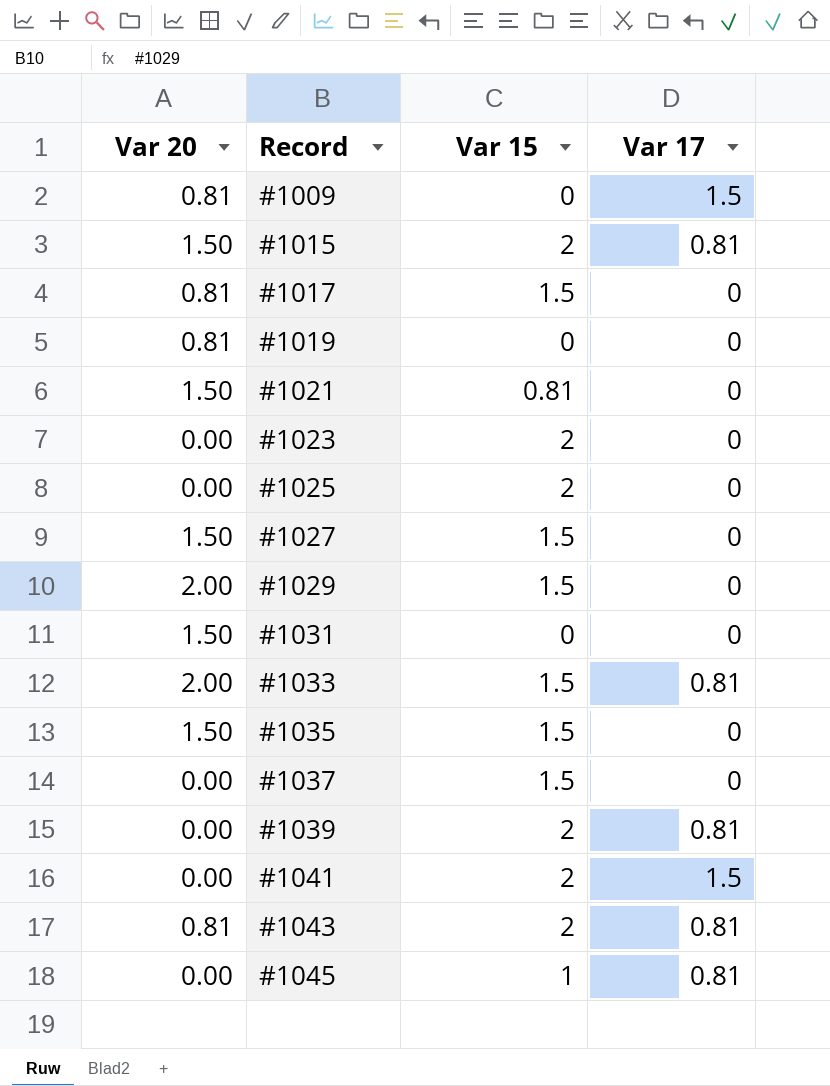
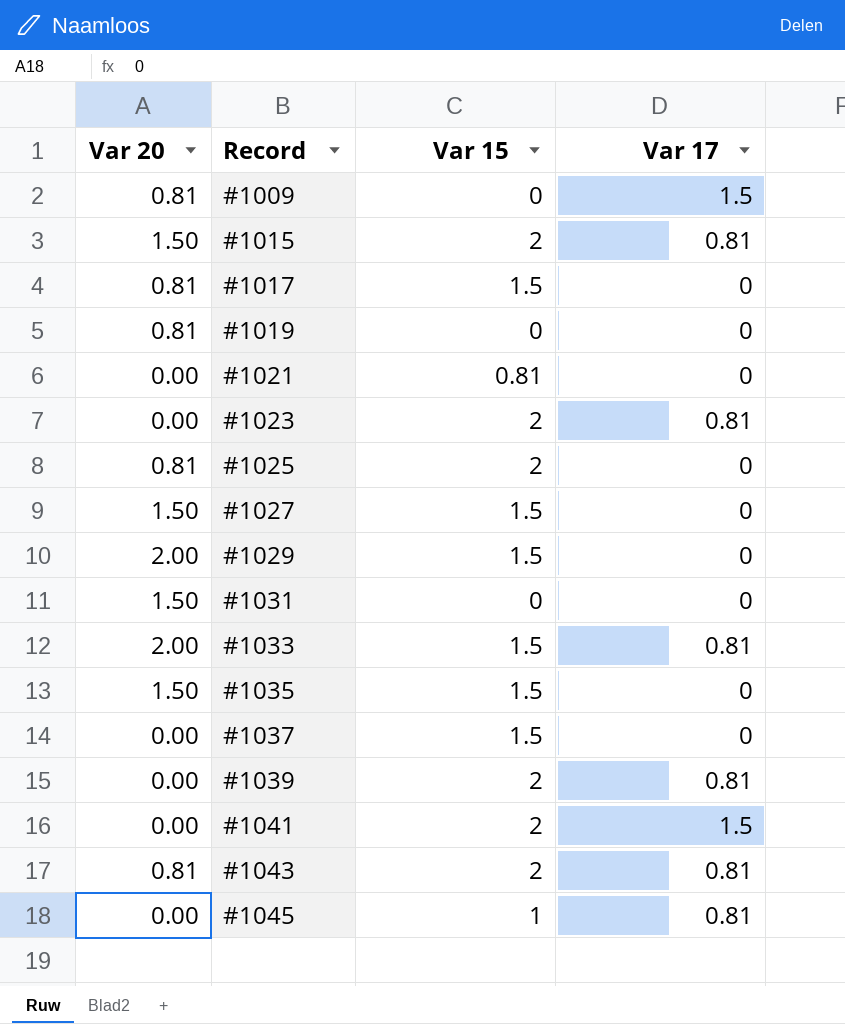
#1021 | Var 20: 1.50 -> 0.00
#1023 | Var 17: 0 -> 0.81
#1025 | Var 20: 0.00 -> 0.81

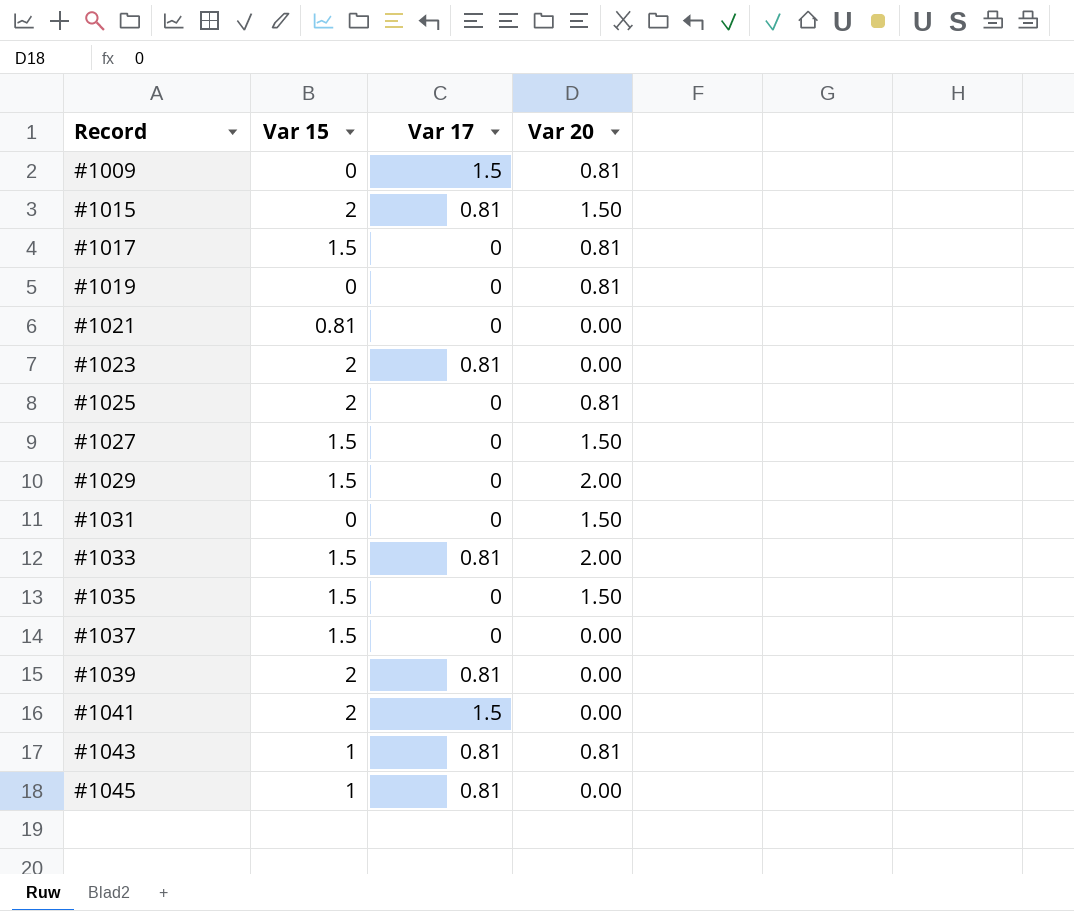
column Var 20 | position: 1 -> 4
#1043 | Var 15: 2 -> 1

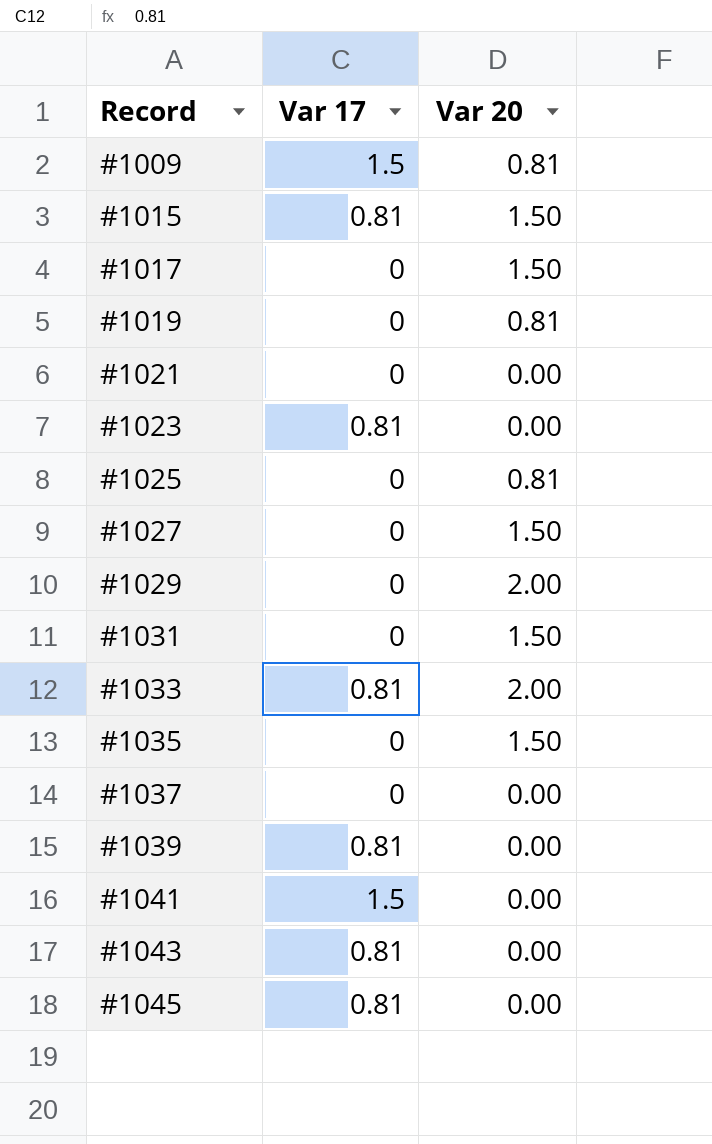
column Var 15 | position: 2 -> none
#1017 | Var 20: 0.81 -> 1.50
#1043 | Var 20: 0.81 -> 0.00

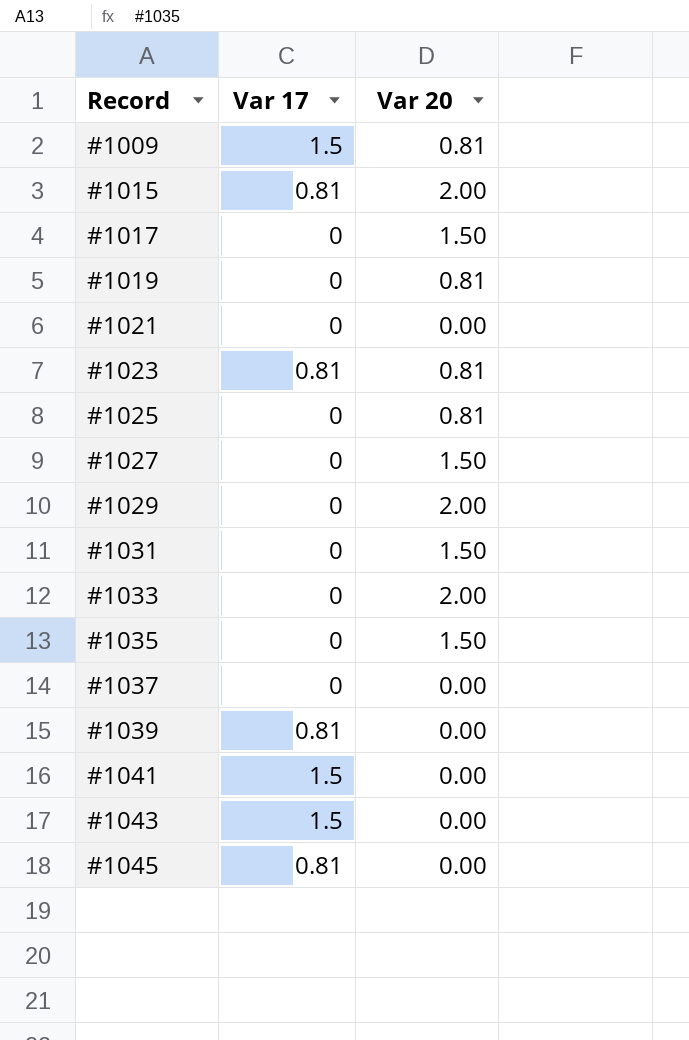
#1015 | Var 20: 1.50 -> 2.00
#1023 | Var 20: 0.00 -> 0.81
#1033 | Var 17: 0.81 -> 0
#1043 | Var 17: 0.81 -> 1.5

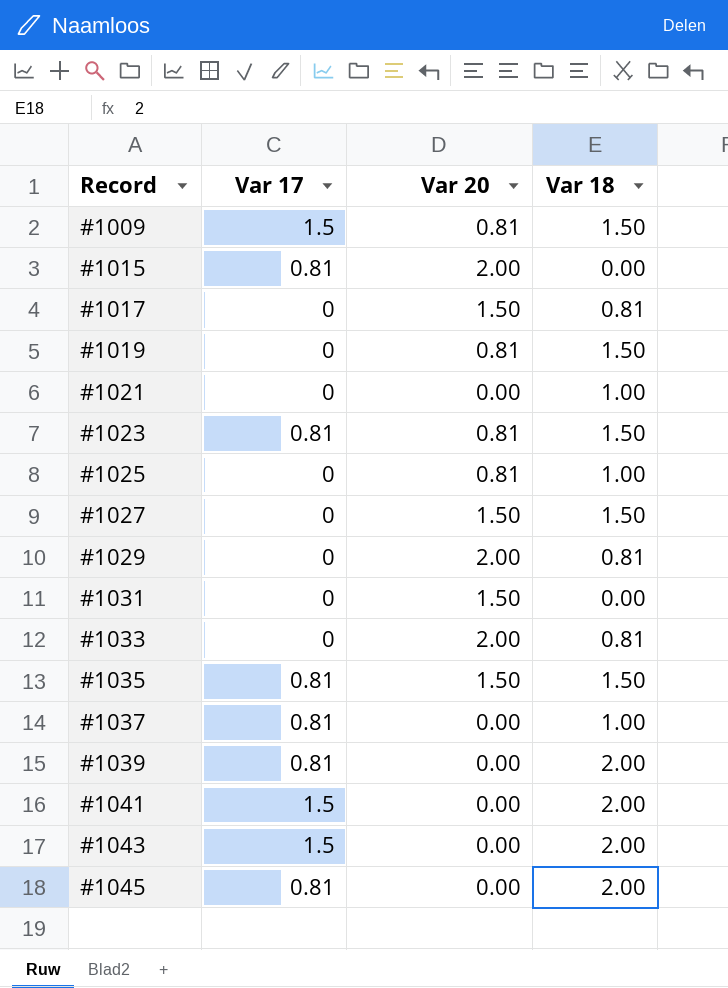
column Var 18 | position: none -> 4
#1035 | Var 17: 0 -> 0.81
#1037 | Var 17: 0 -> 0.81

